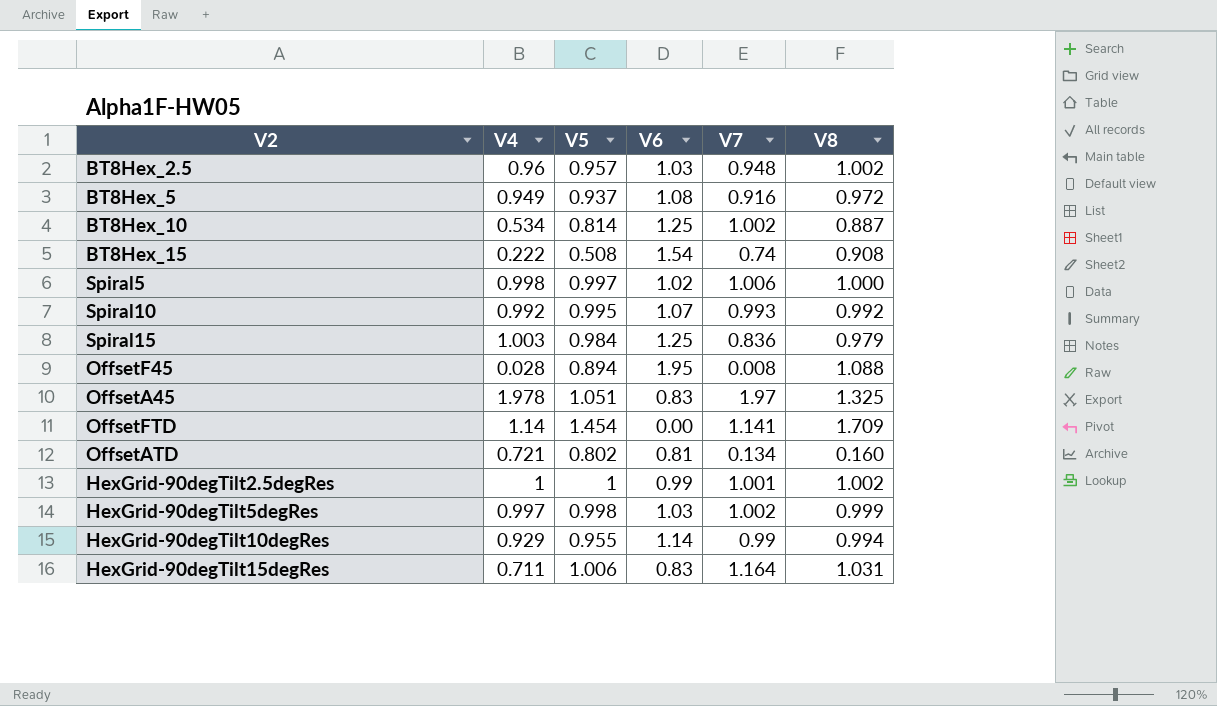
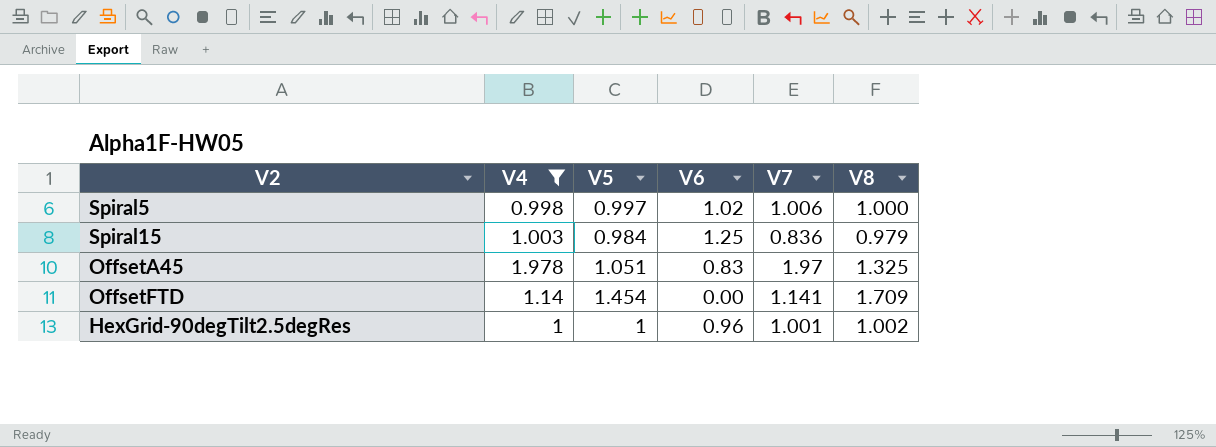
filter: none -> V4 >= 0.998
HexGrid-90degTilt2.5degRes | V6: 0.99 -> 0.96

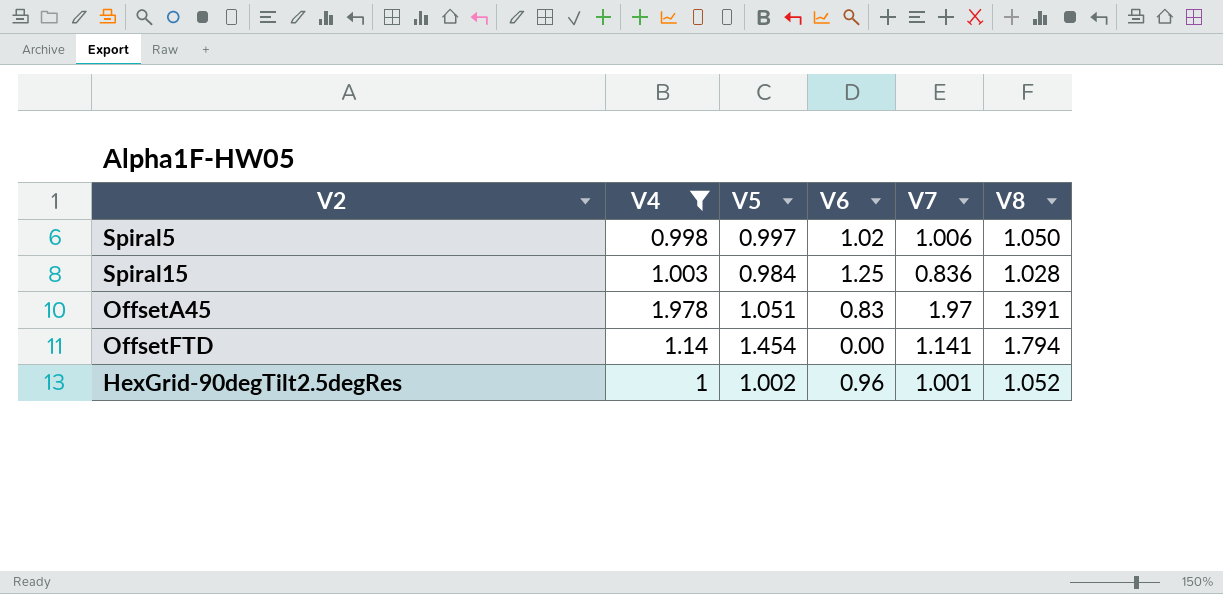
Spiral5 | V8: 1.000 -> 1.050
Spiral15 | V8: 0.979 -> 1.028
OffsetA45 | V8: 1.325 -> 1.391
OffsetFTD | V8: 1.709 -> 1.794
HexGrid-90degTilt2.5degRes | V5: 1 -> 1.002
HexGrid-90degTilt2.5degRes | V8: 1.002 -> 1.052

